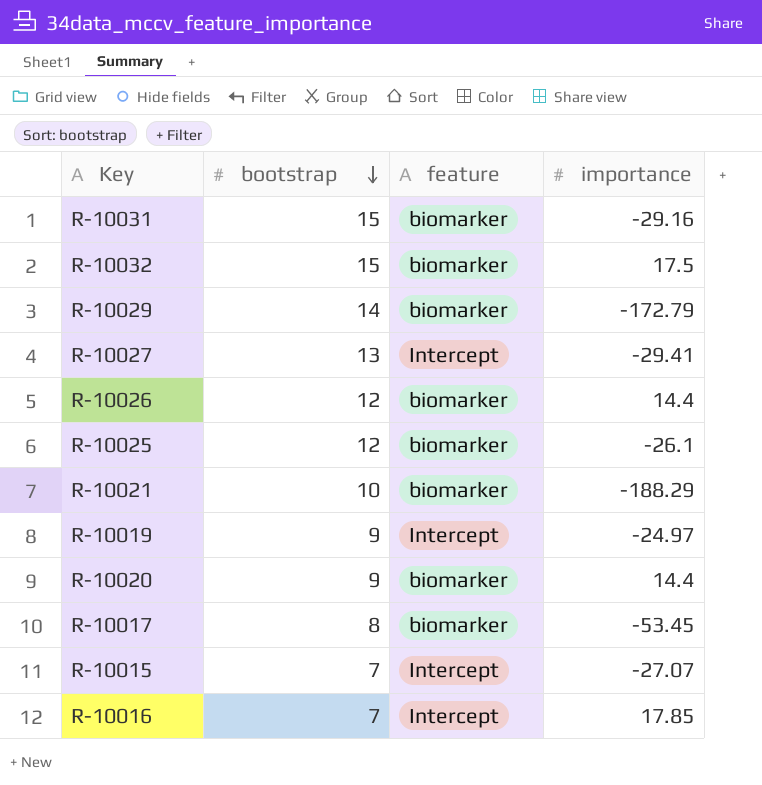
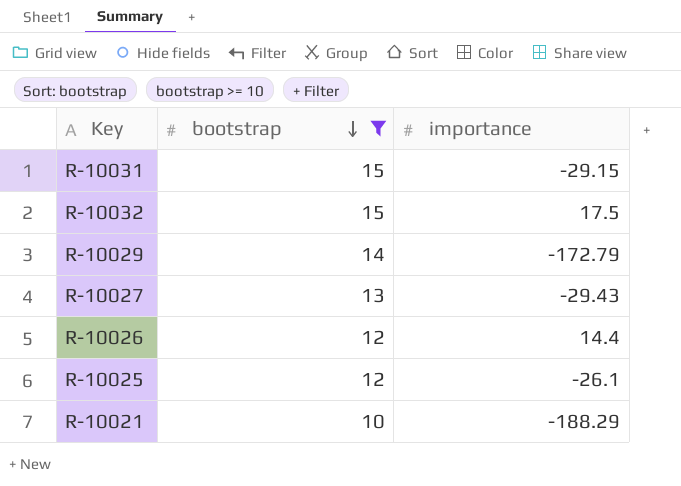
filter: none -> bootstrap >= 10
column feature | position: 3 -> none
R-10031 | importance: -29.16 -> -29.15
R-10027 | importance: -29.41 -> -29.43

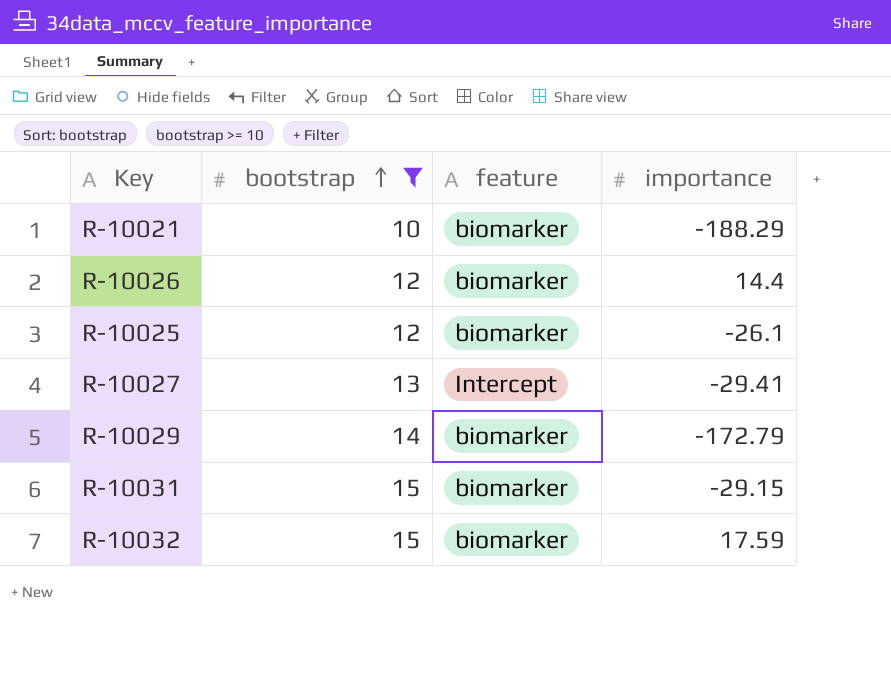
row order: bootstrap descending -> bootstrap ascending
column feature | position: none -> 3
R-10027 | importance: -29.43 -> -29.41
R-10032 | importance: 17.5 -> 17.59

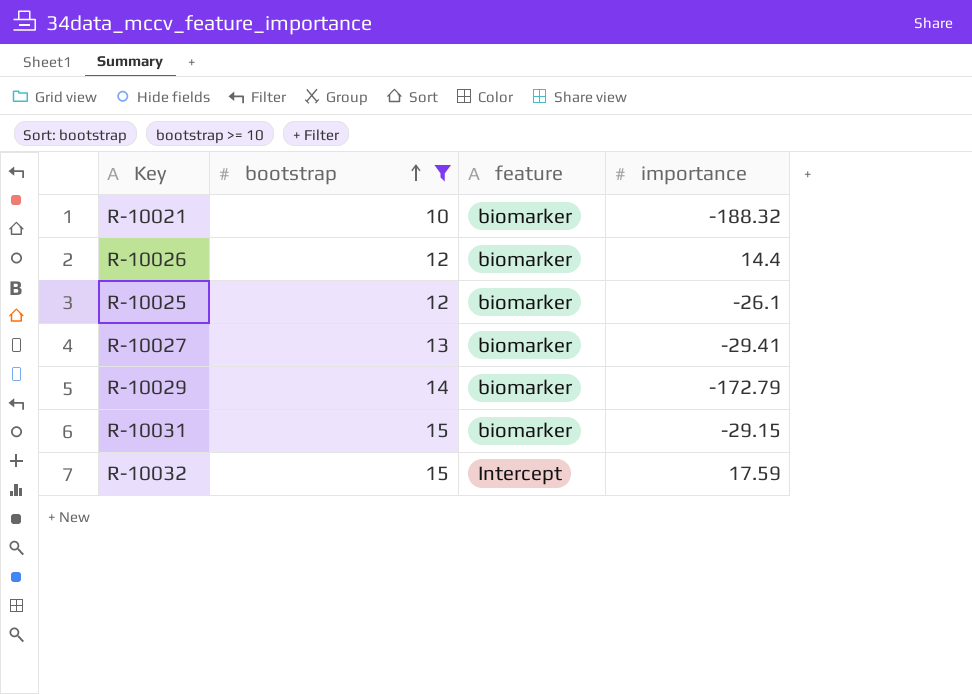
R-10021 | importance: -188.29 -> -188.32
R-10027 | feature: Intercept -> biomarker
R-10032 | feature: biomarker -> Intercept

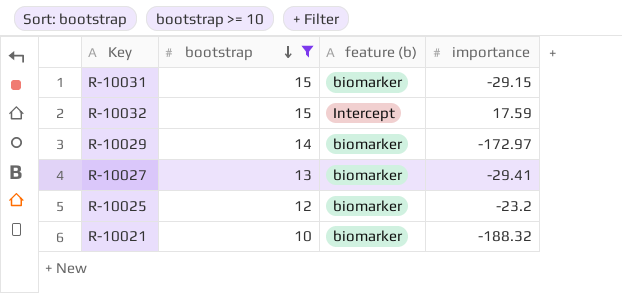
row order: bootstrap ascending -> bootstrap descending
column name: feature -> feature (b)
row R-10026: 12 | biomarker | 14.4 -> none
R-10029 | importance: -172.79 -> -172.97
R-10025 | importance: -26.1 -> -23.2

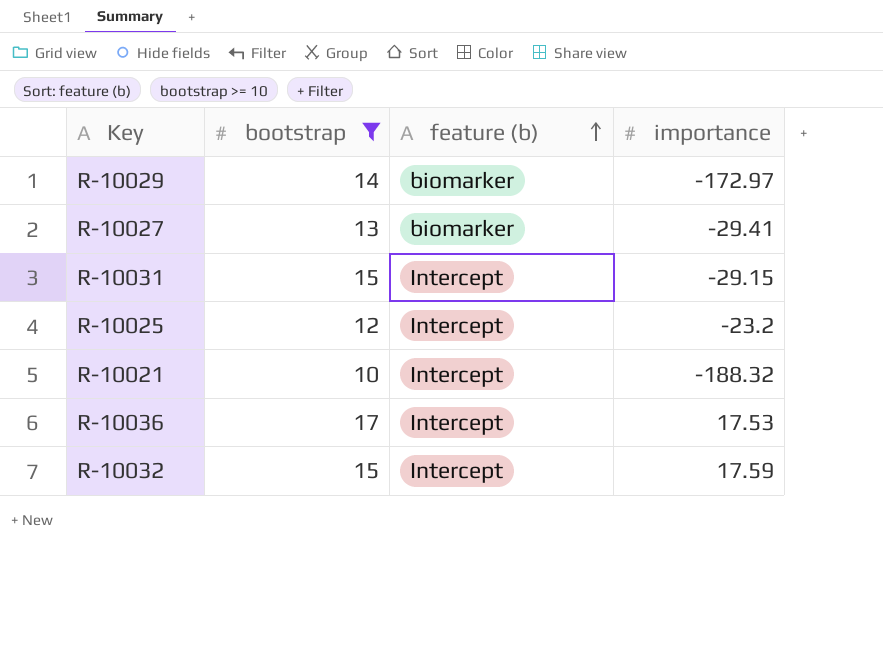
row order: bootstrap descending -> feature (b) ascending
R-10031 | feature (b): biomarker -> Intercept
R-10025 | feature (b): biomarker -> Intercept
R-10021 | feature (b): biomarker -> Intercept
row R-10036: none -> 17 | Intercept | 17.53

